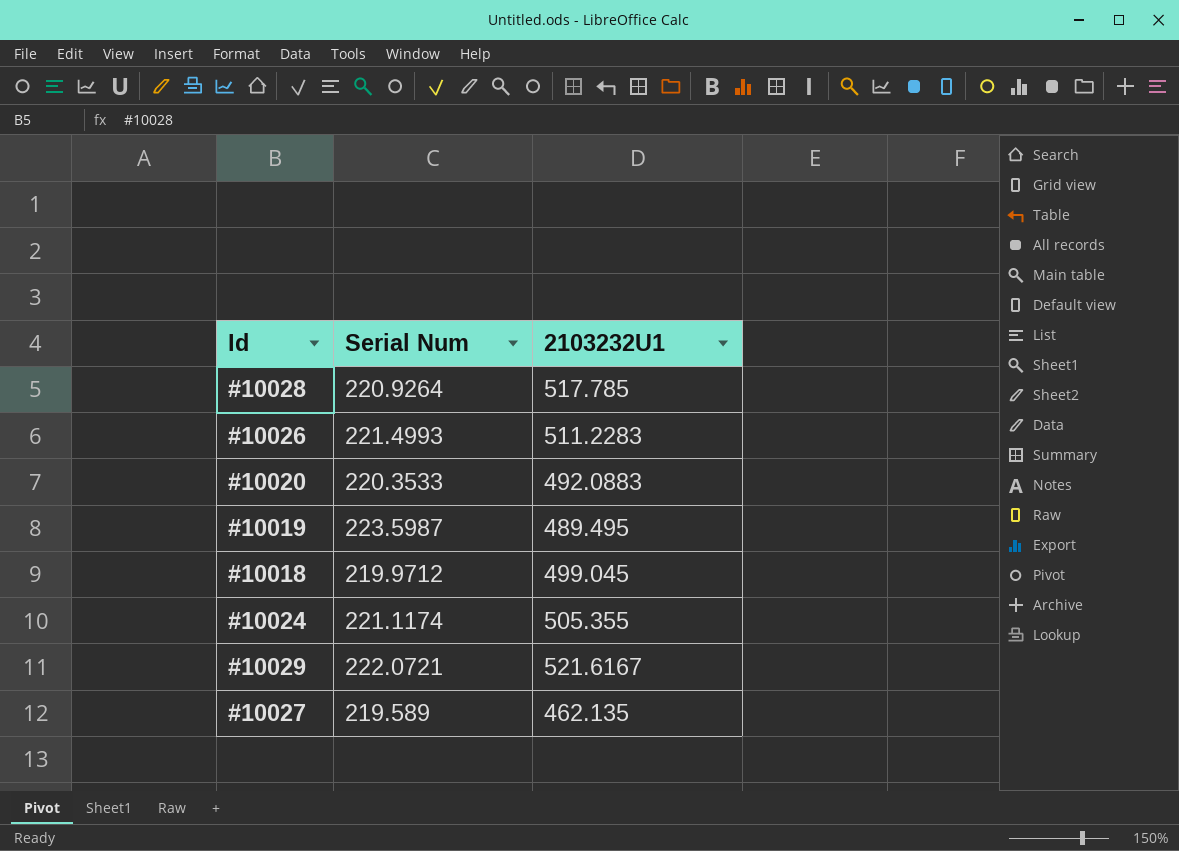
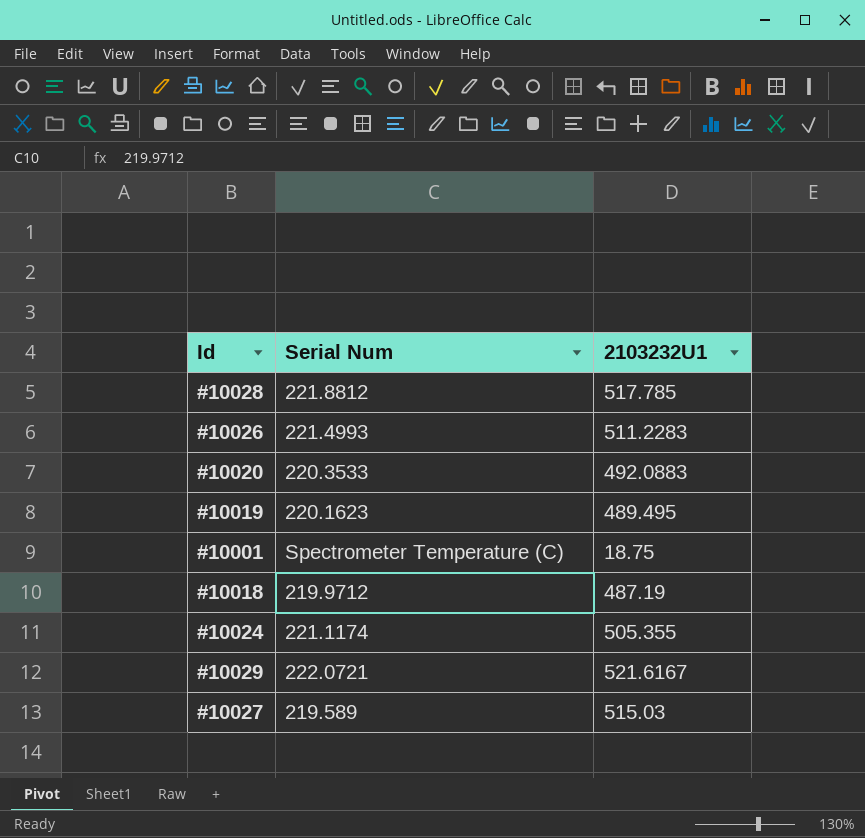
#10028 | Serial Num: 220.9264 -> 221.8812
#10019 | Serial Num: 223.5987 -> 220.1623
row #10001: none -> Spectrometer Temperature (C) | 18.75
#10018 | 2103232U1: 499.045 -> 487.19
#10027 | 2103232U1: 462.135 -> 515.03

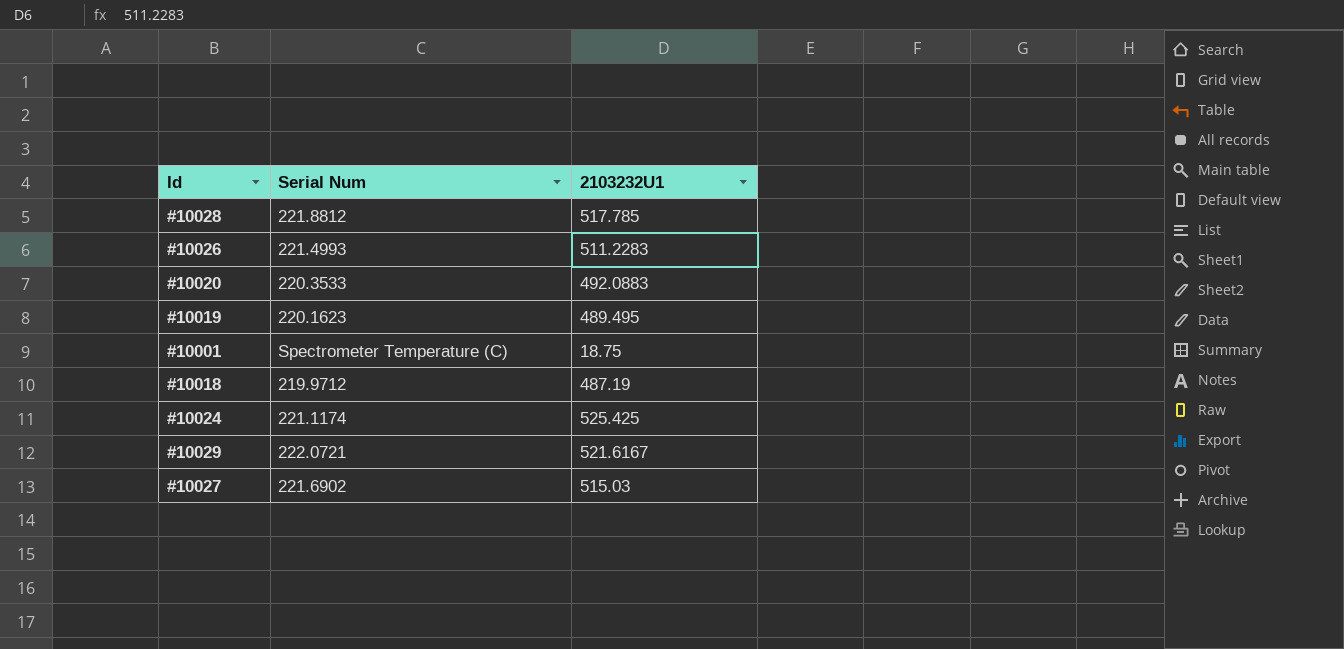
#10024 | 2103232U1: 505.355 -> 525.425
#10027 | Serial Num: 219.589 -> 221.6902

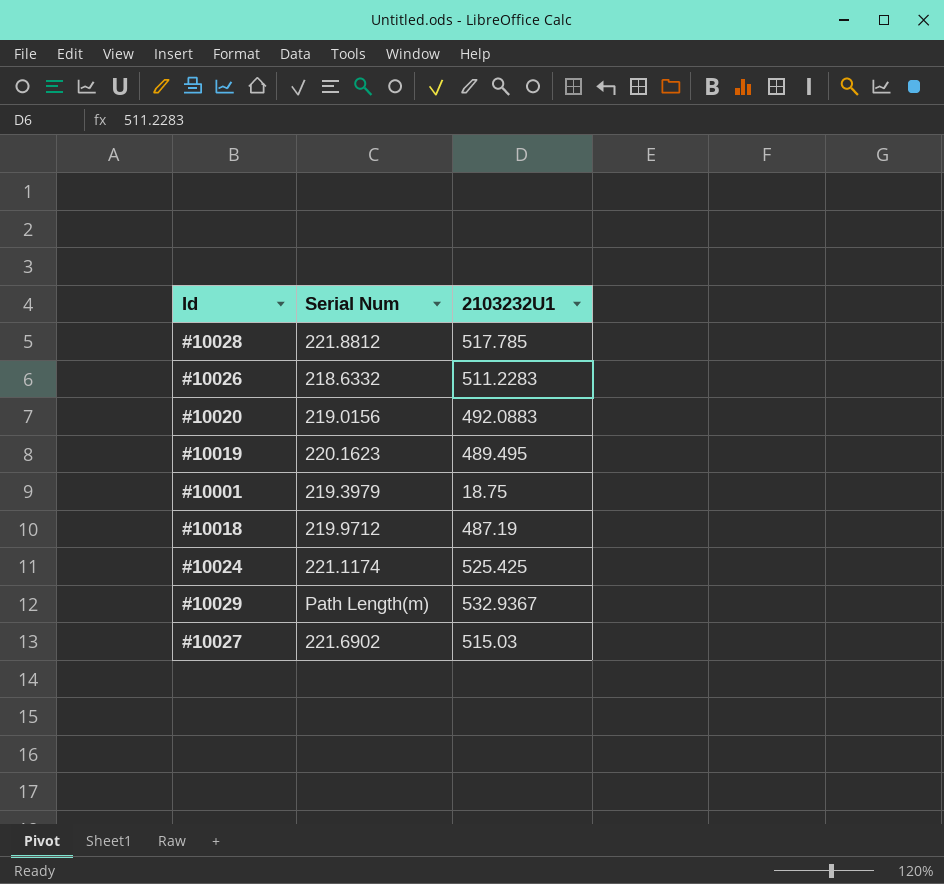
#10026 | Serial Num: 221.4993 -> 218.6332
#10020 | Serial Num: 220.3533 -> 219.0156
#10001 | Serial Num: Spectrometer Temperature (C) -> 219.3979
#10029 | Serial Num: 222.0721 -> Path Length(m)
#10029 | 2103232U1: 521.6167 -> 532.9367

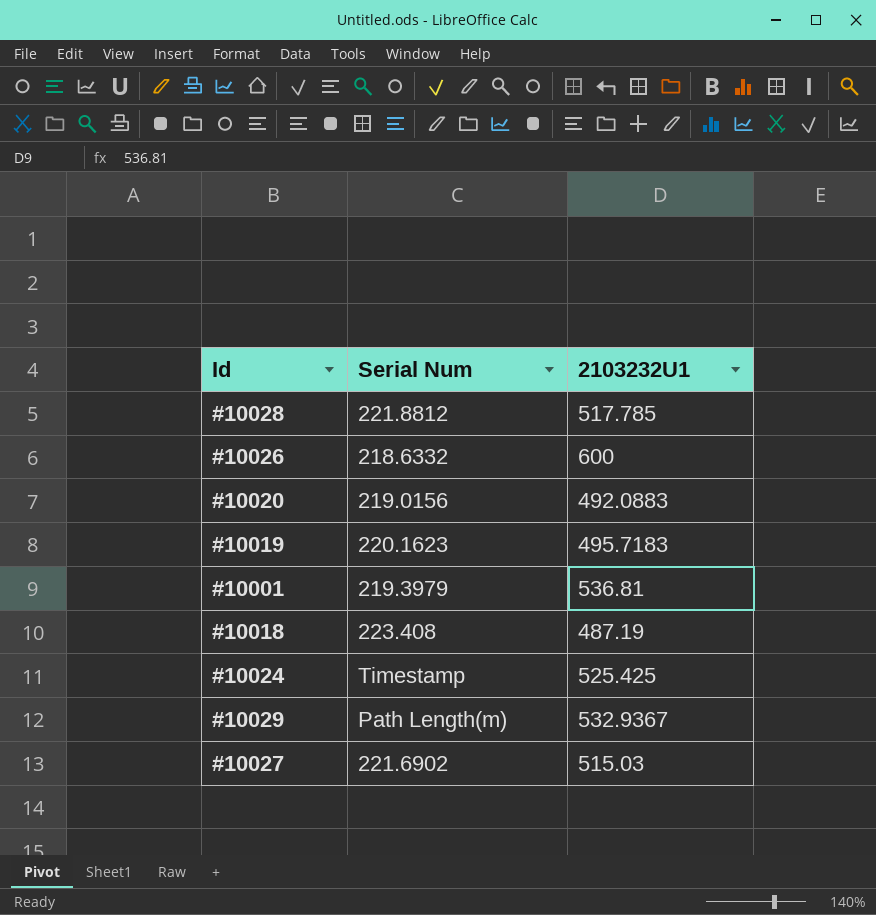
#10026 | 2103232U1: 511.2283 -> 600
#10019 | 2103232U1: 489.495 -> 495.7183
#10001 | 2103232U1: 18.75 -> 536.81
#10018 | Serial Num: 219.9712 -> 223.408
#10024 | Serial Num: 221.1174 -> Timestamp

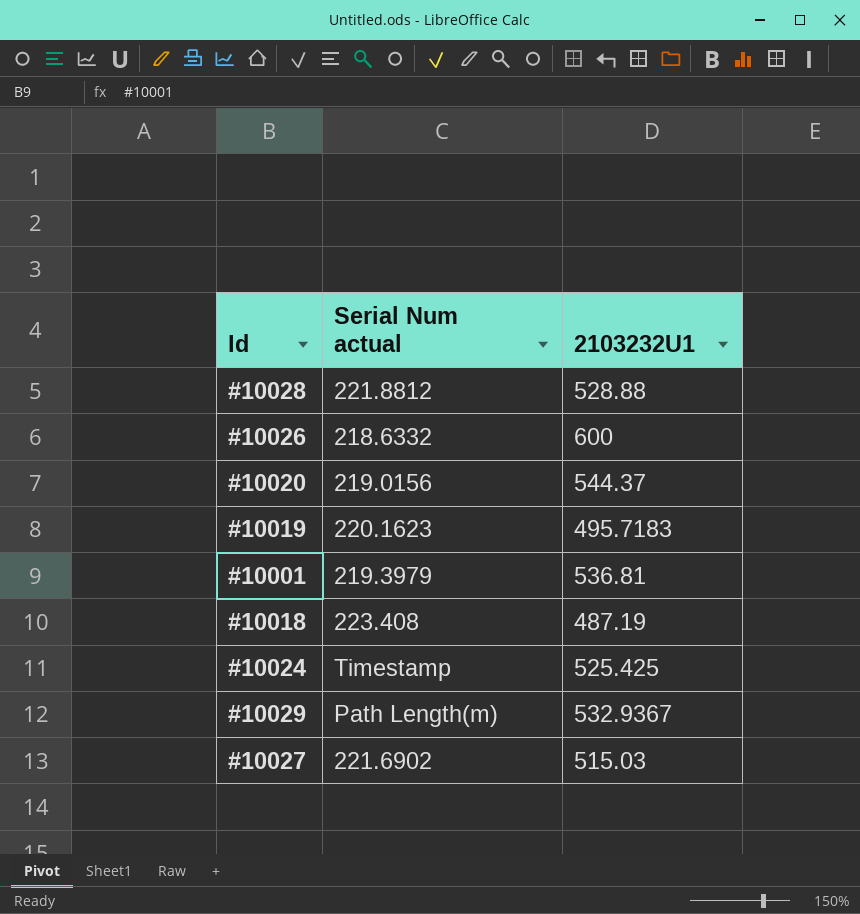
column name: Serial Num -> Serial Num actual
#10028 | 2103232U1: 517.785 -> 528.88
#10020 | 2103232U1: 492.0883 -> 544.37

